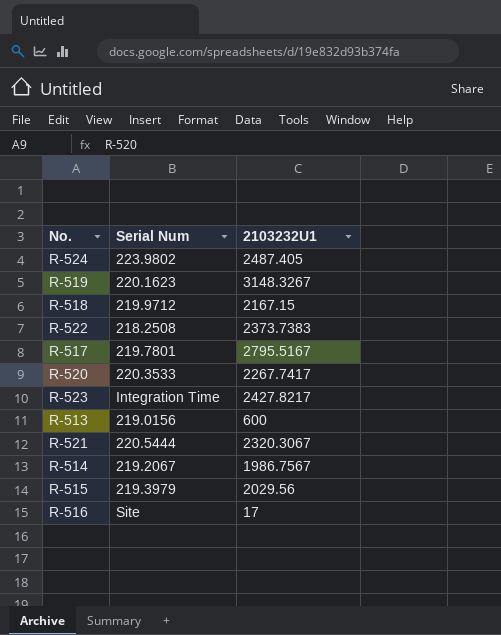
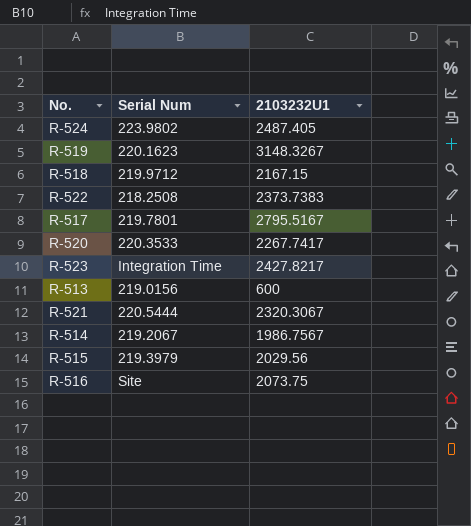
R-516 | 2103232U1: 17 -> 2073.75

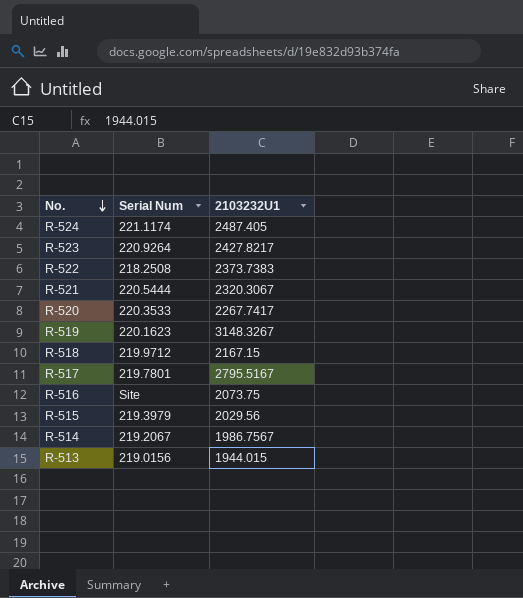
row order: none -> No. descending
R-524 | Serial Num: 223.9802 -> 221.1174
R-523 | Serial Num: Integration Time -> 220.9264
R-513 | 2103232U1: 600 -> 1944.015

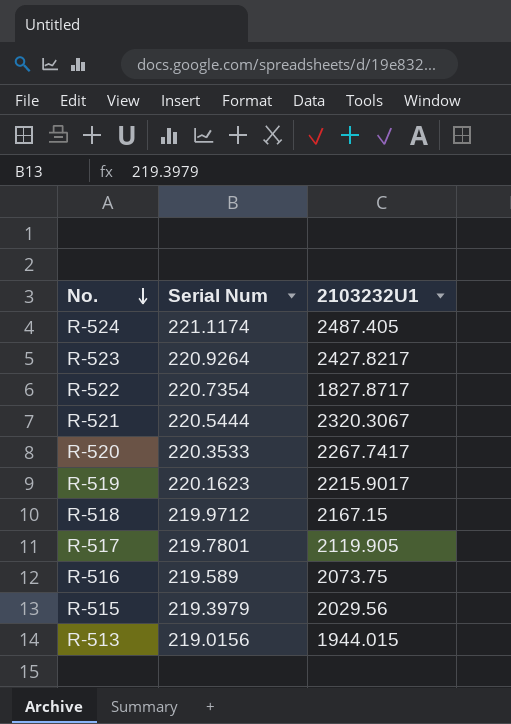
row R-514: 219.2067 | 1986.7567 -> none
R-522 | Serial Num: 218.2508 -> 220.7354
R-522 | 2103232U1: 2373.7383 -> 1827.8717
R-519 | 2103232U1: 3148.3267 -> 2215.9017
R-517 | 2103232U1: 2795.5167 -> 2119.905
R-516 | Serial Num: Site -> 219.589

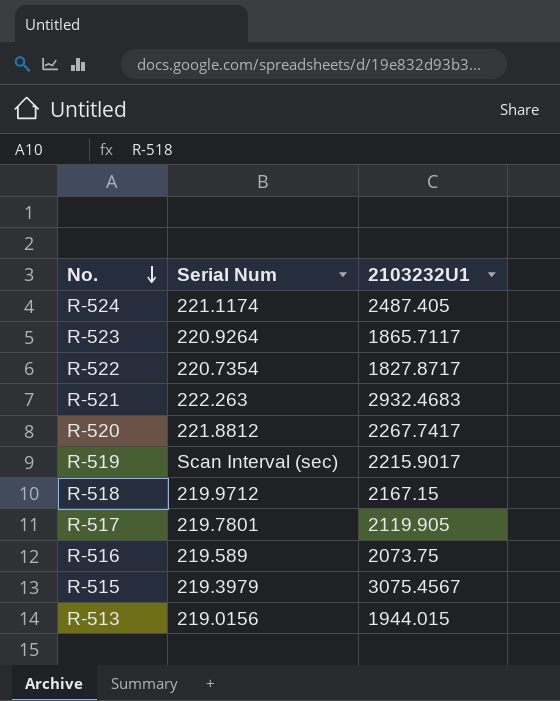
R-523 | 2103232U1: 2427.8217 -> 1865.7117
R-521 | Serial Num: 220.5444 -> 222.263
R-521 | 2103232U1: 2320.3067 -> 2932.4683
R-520 | Serial Num: 220.3533 -> 221.8812
R-519 | Serial Num: 220.1623 -> Scan Interval (sec)
R-515 | 2103232U1: 2029.56 -> 3075.4567

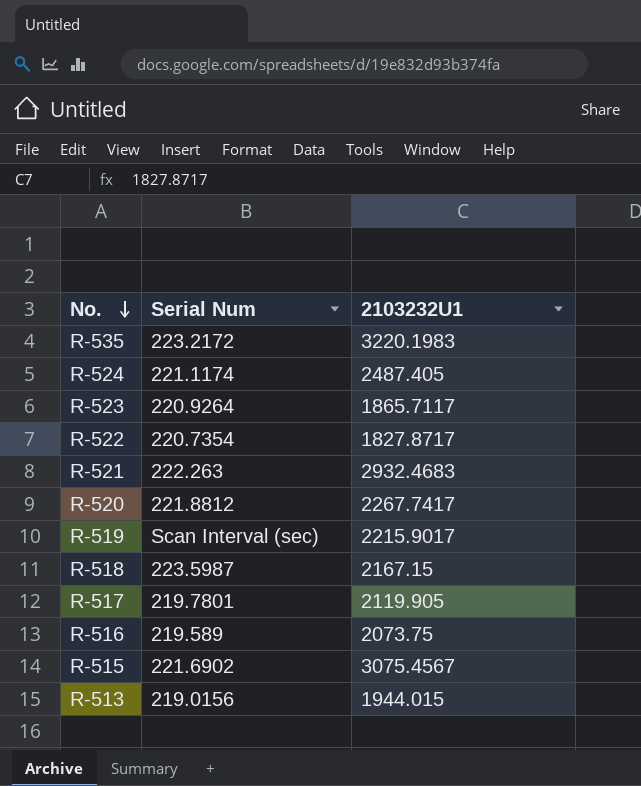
row R-535: none -> 223.2172 | 3220.1983
R-518 | Serial Num: 219.9712 -> 223.5987
R-515 | Serial Num: 219.3979 -> 221.6902

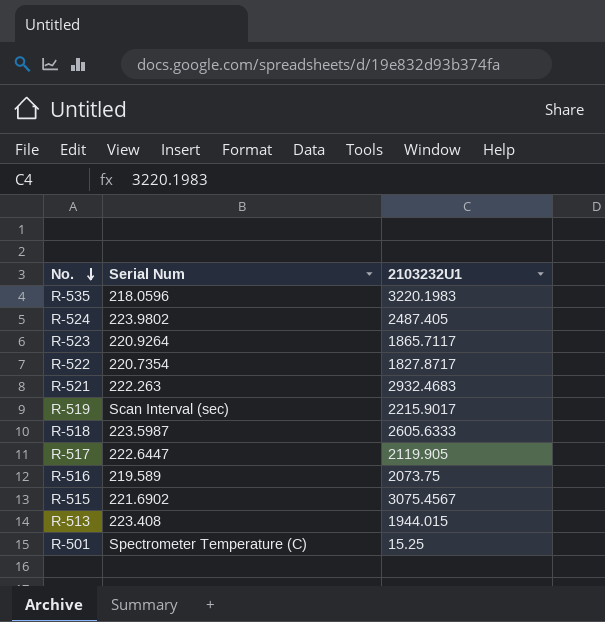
row R-520: 221.8812 | 2267.7417 -> none
R-535 | Serial Num: 223.2172 -> 218.0596
R-524 | Serial Num: 221.1174 -> 223.9802
R-518 | 2103232U1: 2167.15 -> 2605.6333
R-517 | Serial Num: 219.7801 -> 222.6447
R-513 | Serial Num: 219.0156 -> 223.408
row R-501: none -> Spectrometer Temperature (C) | 15.25

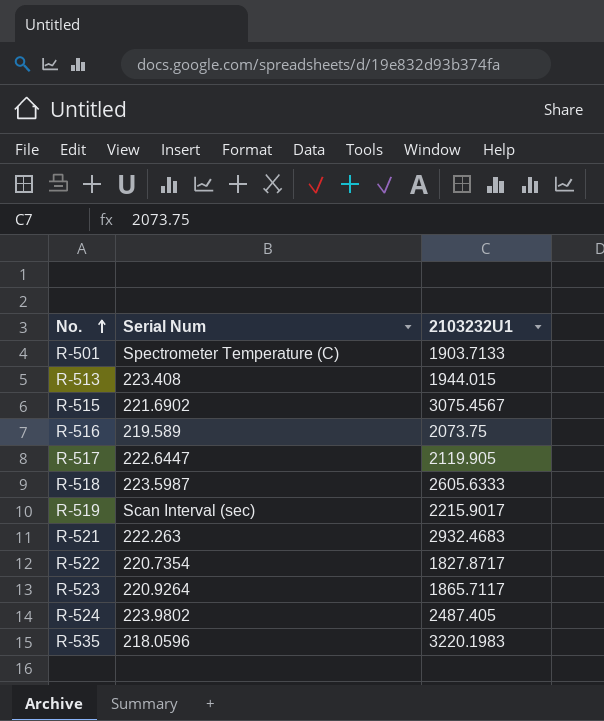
row order: No. descending -> No. ascending
R-501 | 2103232U1: 15.25 -> 1903.7133

